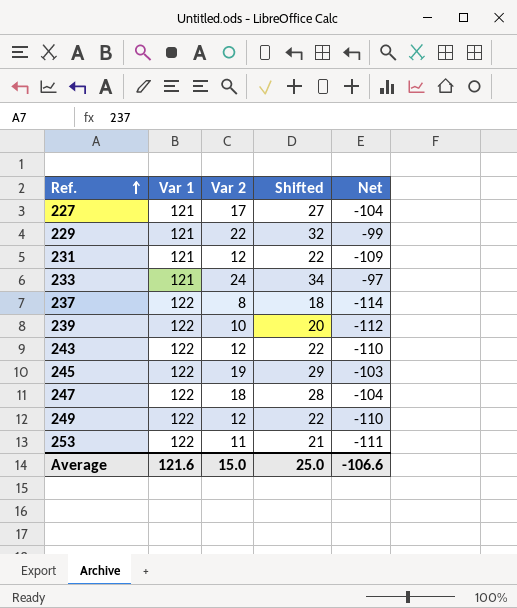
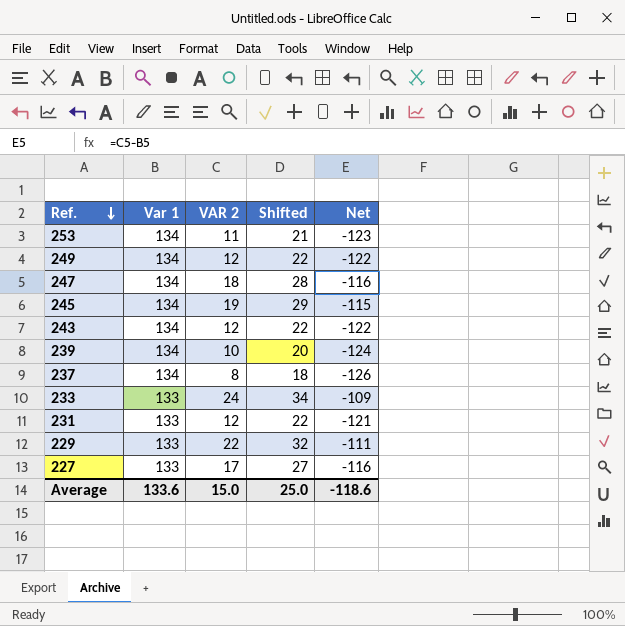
row order: Ref. ascending -> Ref. descending
column name: Var 2 -> VAR 2
253 | Var 1: 122 -> 134
253 | Net: -111 -> -123
249 | Var 1: 122 -> 134
249 | Net: -110 -> -122
247 | Var 1: 122 -> 134
247 | Net: -104 -> -116
245 | Var 1: 122 -> 134
245 | Net: -103 -> -115
243 | Var 1: 122 -> 134
243 | Net: -110 -> -122
239 | Var 1: 122 -> 134
239 | Net: -112 -> -124
237 | Var 1: 122 -> 134
237 | Net: -114 -> -126
233 | Var 1: 121 -> 133
233 | Net: -97 -> -109
231 | Var 1: 121 -> 133
231 | Net: -109 -> -121
229 | Var 1: 121 -> 133
229 | Net: -99 -> -111
227 | Var 1: 121 -> 133
227 | Net: -104 -> -116
Average | Var 1: 121.6 -> 133.6
Average | Net: -106.6 -> -118.6

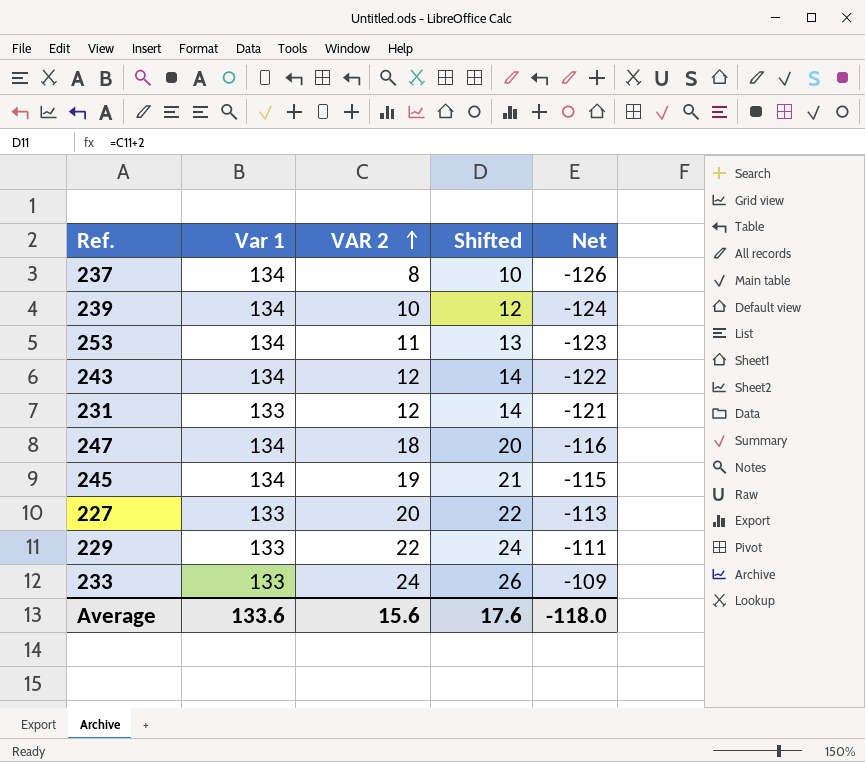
row order: Ref. descending -> VAR 2 ascending
column Shifted | formula: [VAR 2] + 10 -> [VAR 2] + 2
row 249: 134 | 12 | 22 | -122 -> none
227 | VAR 2: 17 -> 20
227 | Net: -116 -> -113
Average | VAR 2: 15.0 -> 15.6
Average | Shifted: 25.0 -> 17.6
Average | Net: -118.6 -> -118.0

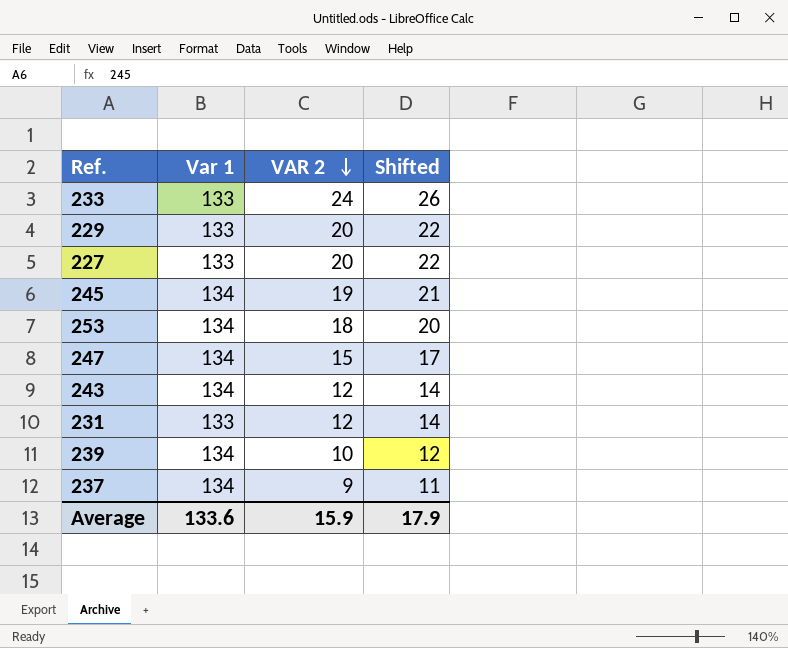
row order: VAR 2 ascending -> VAR 2 descending
column Net | formula: [VAR 2] - [Var 1] -> none
229 | VAR 2: 22 -> 20
229 | Shifted: 24 -> 22
253 | VAR 2: 11 -> 18
253 | Shifted: 13 -> 20
247 | VAR 2: 18 -> 15
247 | Shifted: 20 -> 17
237 | VAR 2: 8 -> 9
237 | Shifted: 10 -> 11
Average | VAR 2: 15.6 -> 15.9
Average | Shifted: 17.6 -> 17.9

